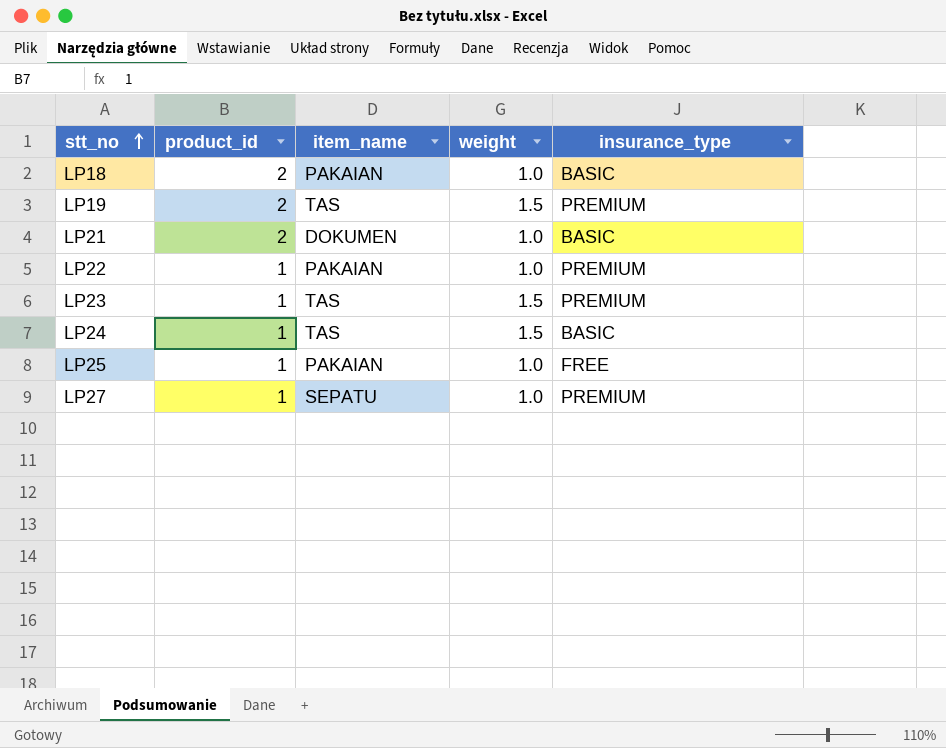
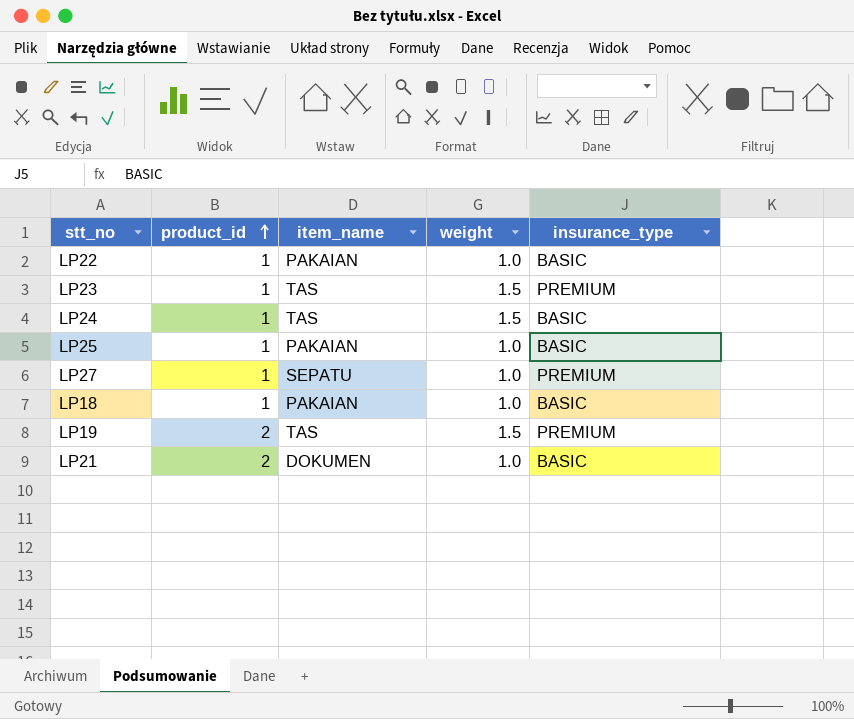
row order: stt_no ascending -> product_id ascending
LP22 | insurance_type: PREMIUM -> BASIC
LP25 | insurance_type: FREE -> BASIC
LP18 | product_id: 2 -> 1

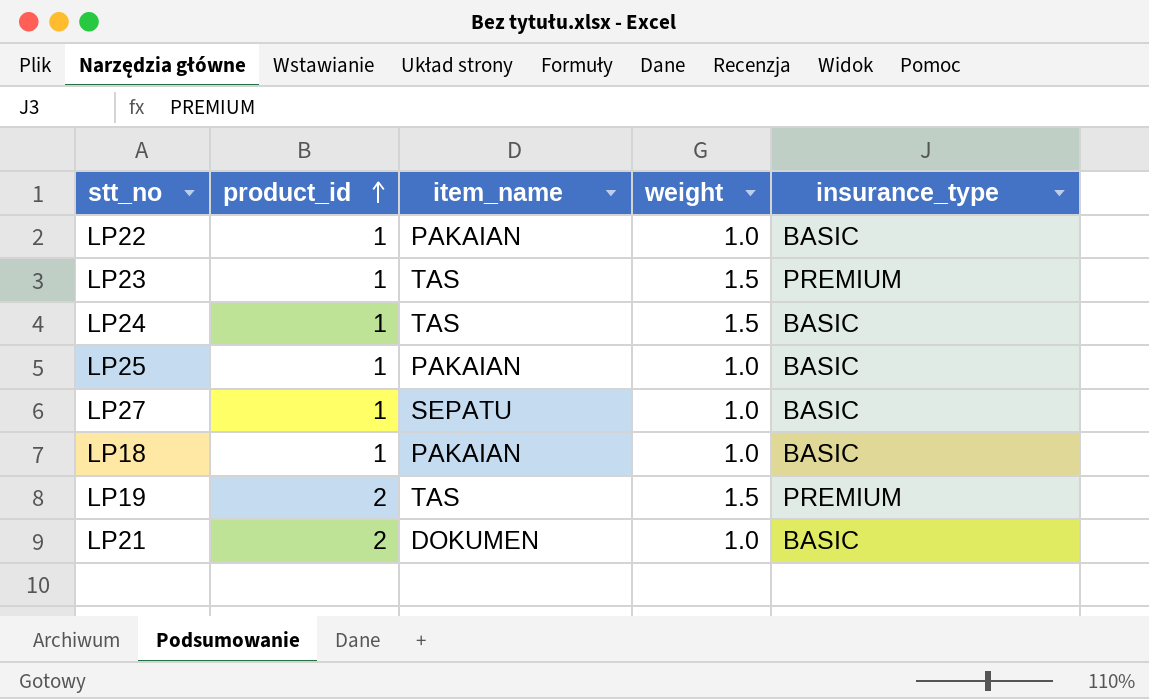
LP27 | insurance_type: PREMIUM -> BASIC

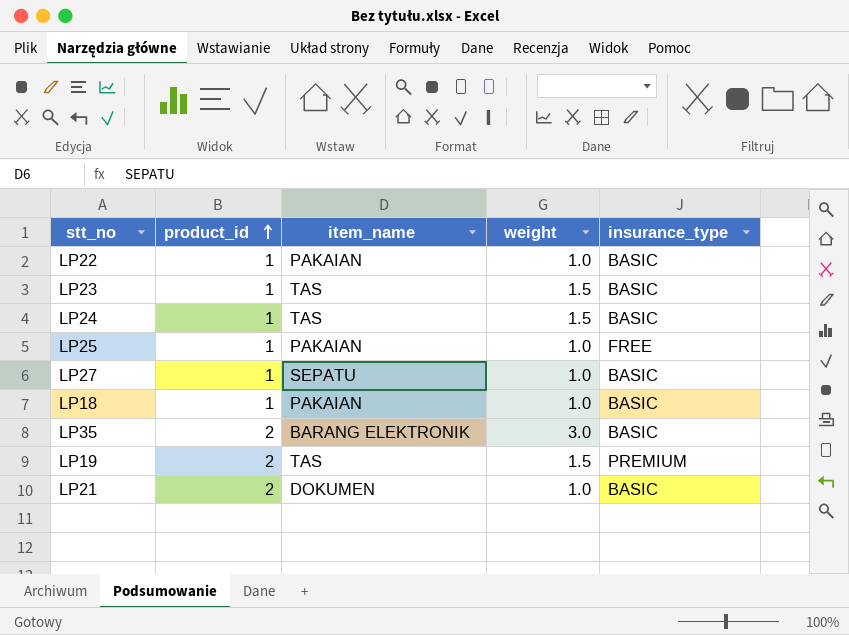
LP23 | insurance_type: PREMIUM -> BASIC
LP25 | insurance_type: BASIC -> FREE
row LP35: none -> 2 | BARANG ELEKTRONIK | 3.0 | BASIC

